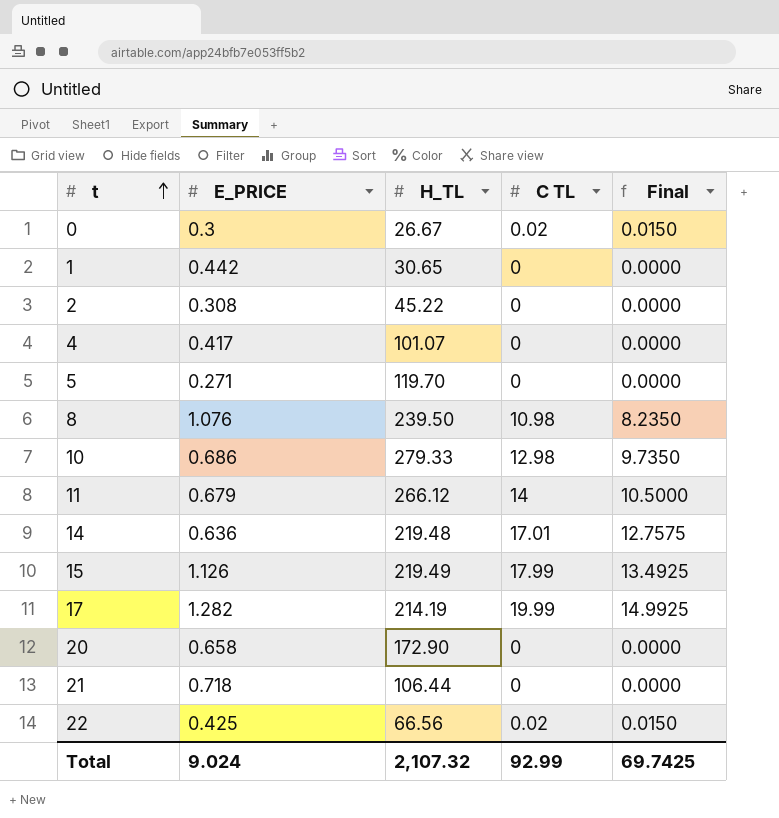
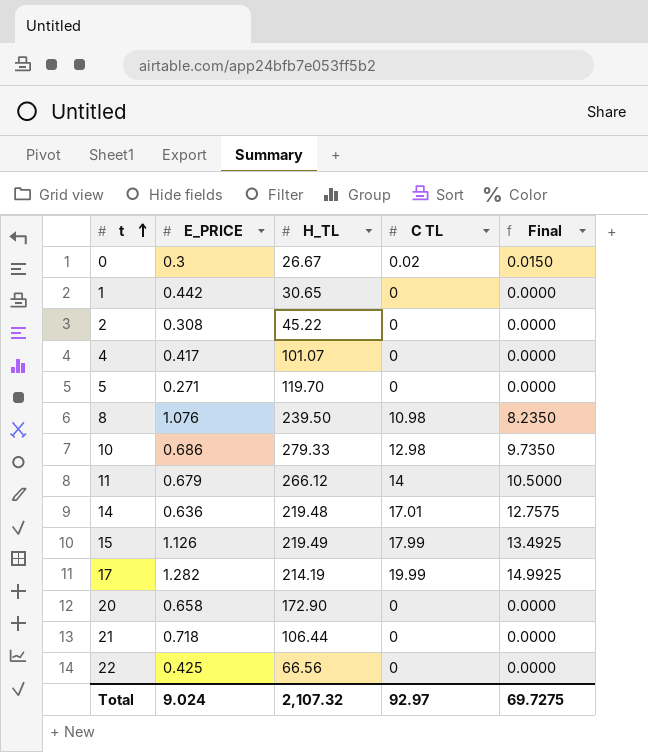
22 | C TL: 0.02 -> 0
22 | Final: 0.0150 -> 0.0000
Total | C TL: 92.99 -> 92.97
Total | Final: 69.7425 -> 69.7275

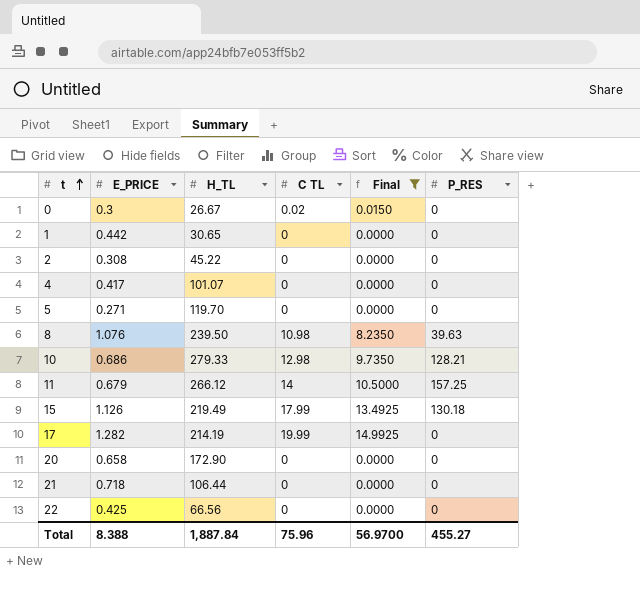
filter: none -> Final != 12.7575
column P_RES | position: none -> 6
Total | E_PRICE: 9.024 -> 8.388
Total | H_TL: 2,107.32 -> 1,887.84
Total | C TL: 92.97 -> 75.96
Total | Final: 69.7275 -> 56.9700

